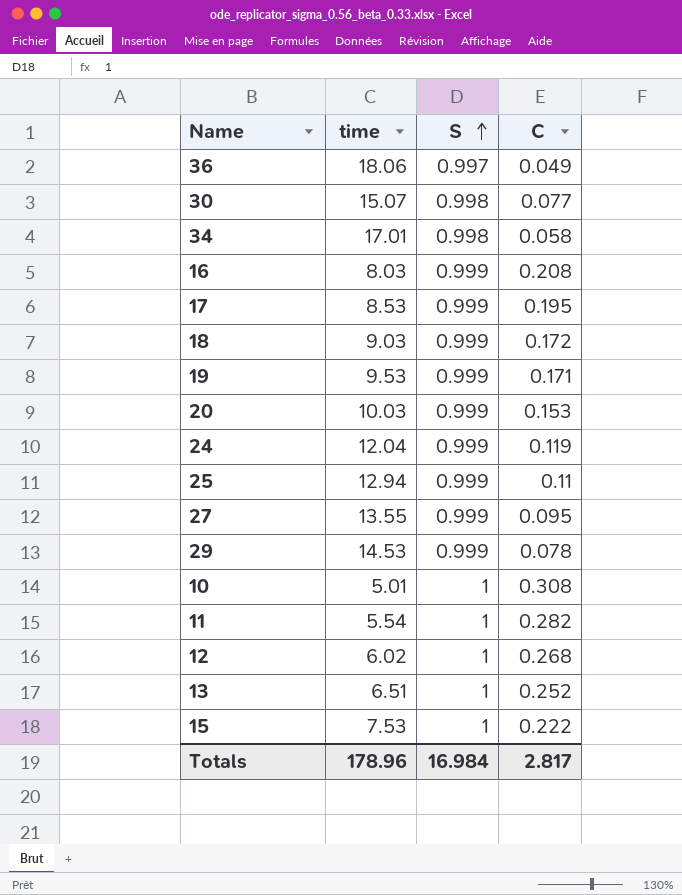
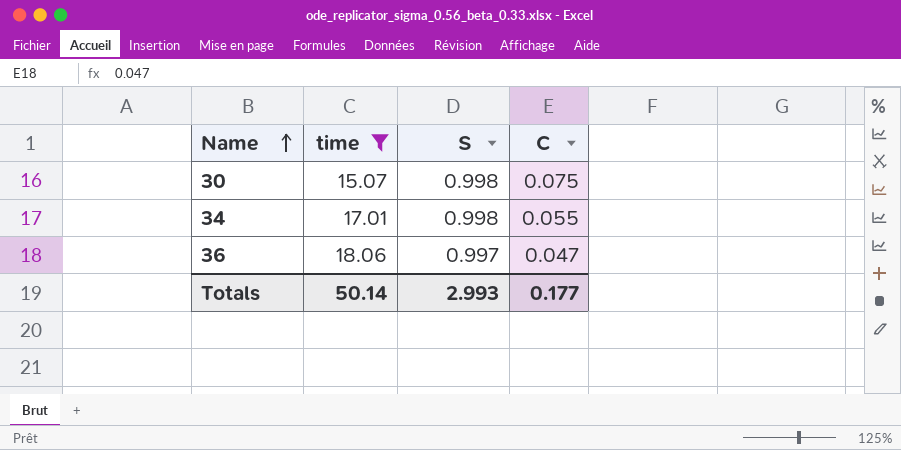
filter: none -> time >= 15.07
row order: S ascending -> Name ascending
30 | C: 0.077 -> 0.075
34 | C: 0.058 -> 0.055
36 | C: 0.049 -> 0.047
Totals | time: 178.96 -> 50.14
Totals | S: 16.984 -> 2.993
Totals | C: 2.817 -> 0.177

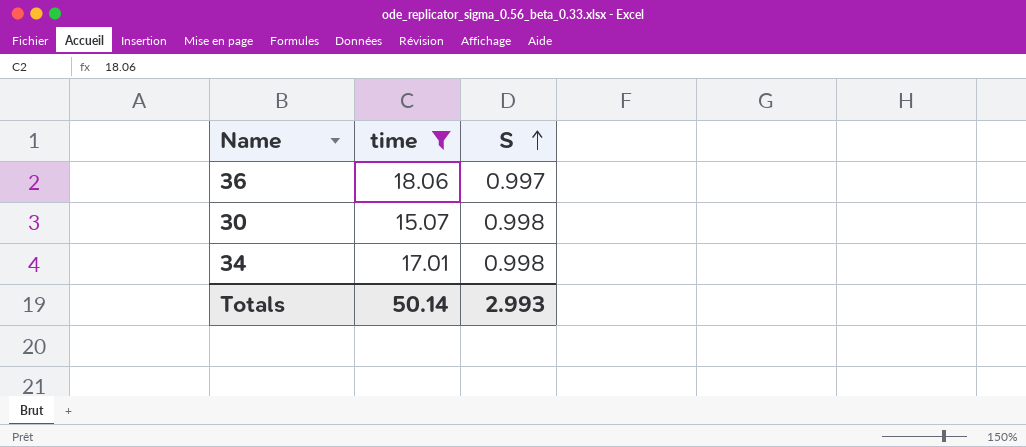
row order: Name ascending -> S ascending
column C | position: 4 -> none

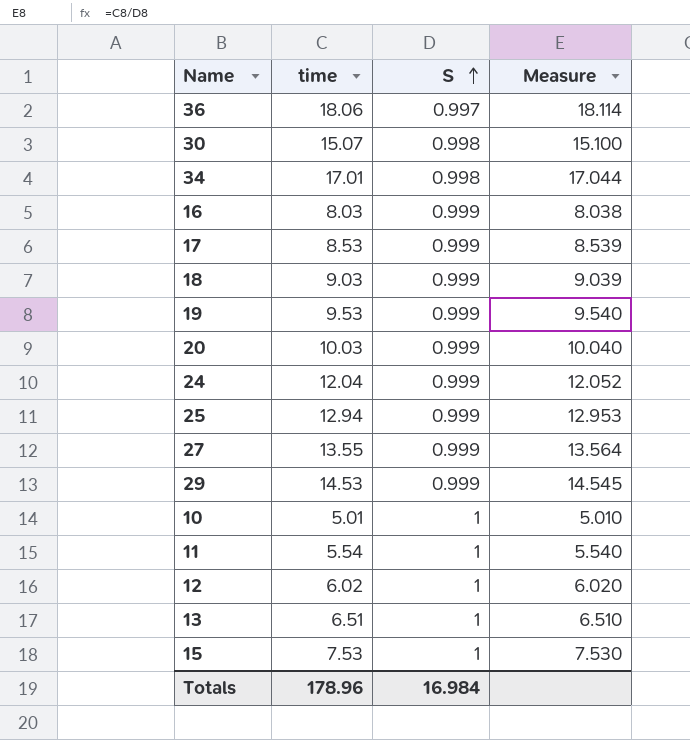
filter: time >= 15.07 -> none
column Measure | formula: none -> [time] / [S]
Totals | time: 50.14 -> 178.96
Totals | S: 2.993 -> 16.984

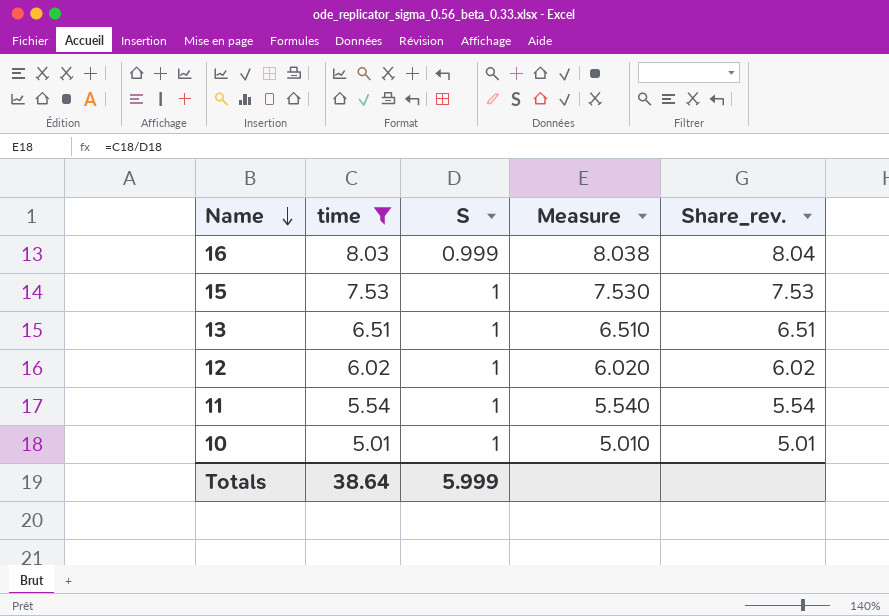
filter: none -> time <= 8.03
row order: S ascending -> Name descending
column Share_rev. | formula: none -> [time] / [S]
Totals | time: 178.96 -> 38.64
Totals | S: 16.984 -> 5.999

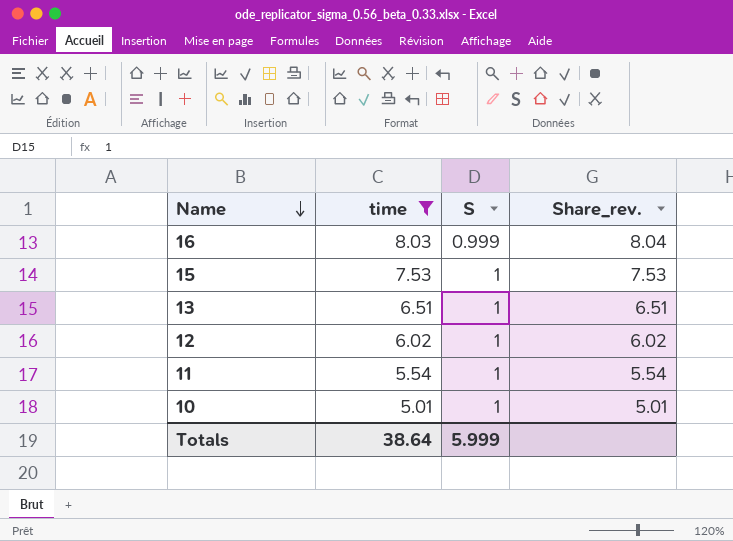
column Measure | formula: [time] / [S] -> none

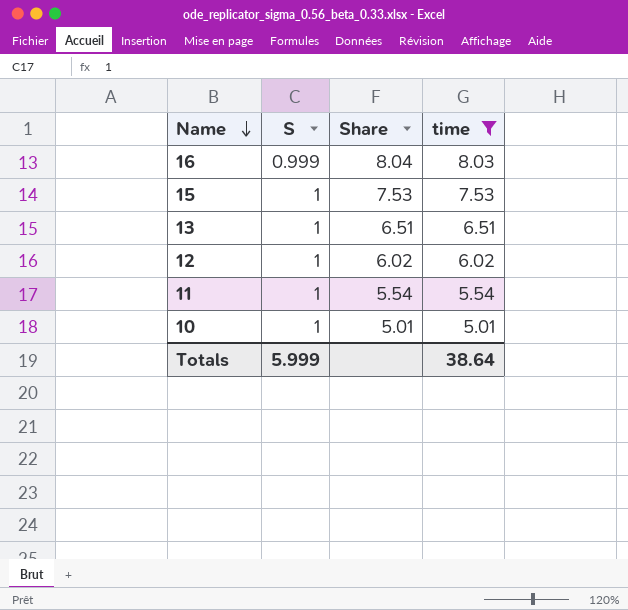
column name: Share_rev. -> Share
column time | position: 2 -> 4

